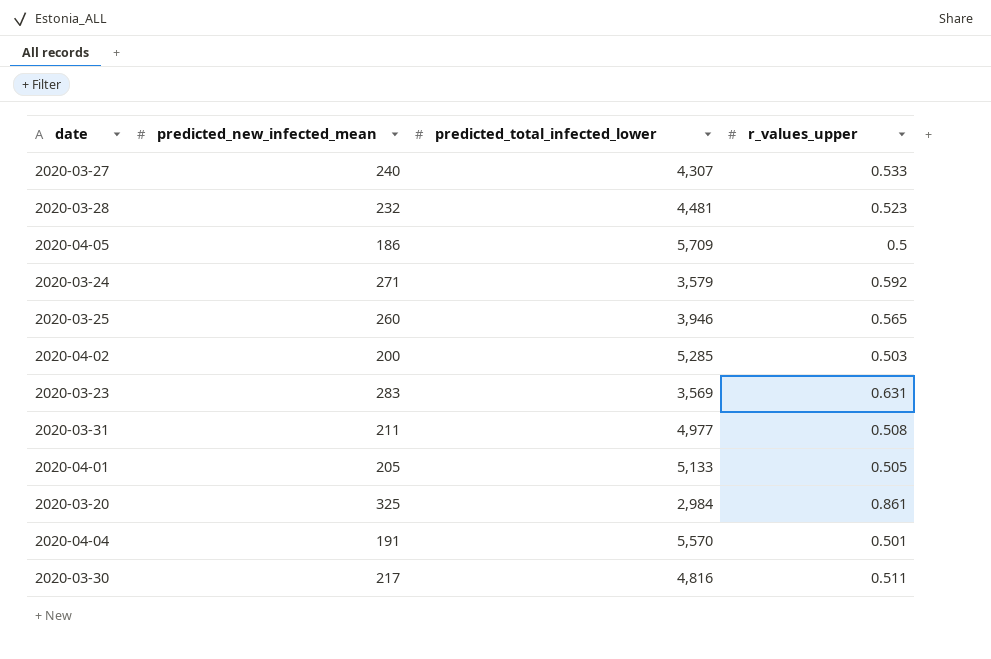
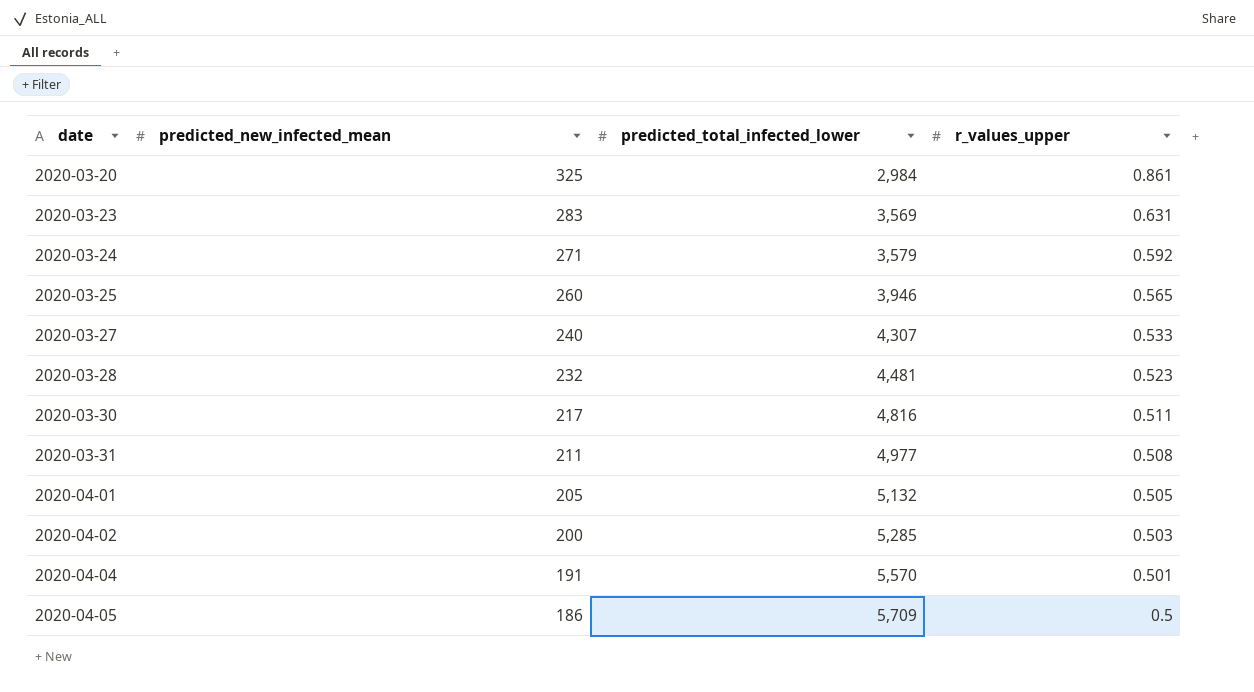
row order: none -> date ascending
2020-04-01 | predicted_total_infected_lower: 5,133 -> 5,132

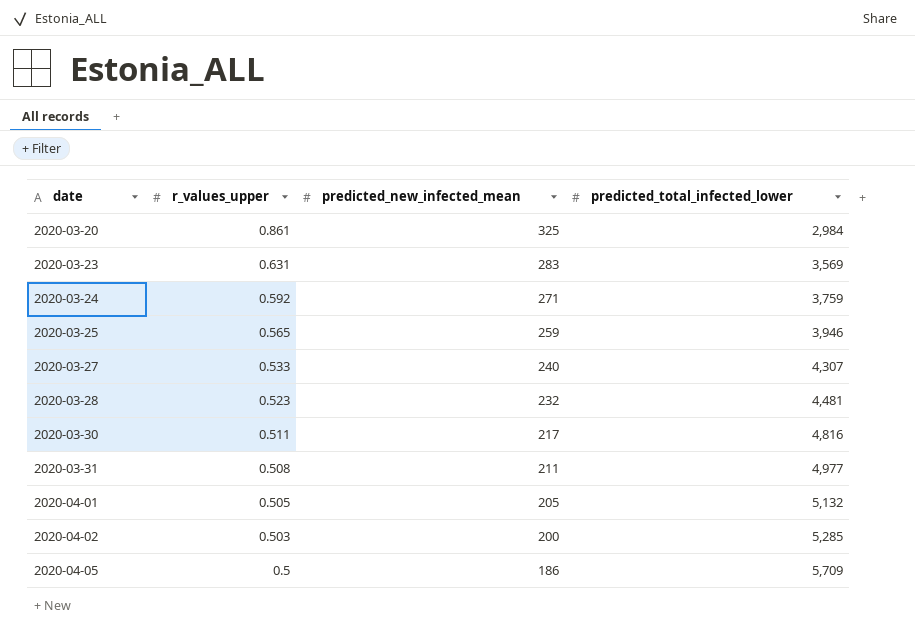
column r_values_upper | position: 4 -> 2
row 2020-04-04: 191 | 5,570 | 0.501 -> none
2020-03-24 | predicted_total_infected_lower: 3,579 -> 3,759
2020-03-25 | predicted_new_infected_mean: 260 -> 259

